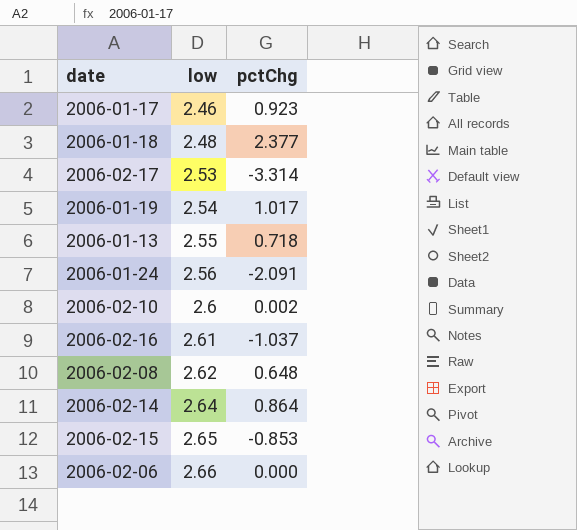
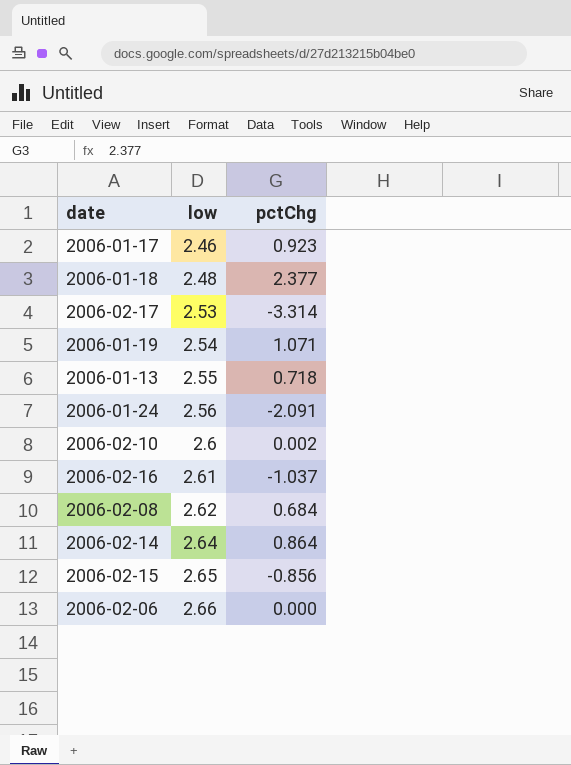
2006-01-19 | pctChg: 1.017 -> 1.071
2006-02-08 | pctChg: 0.648 -> 0.684
2006-02-15 | pctChg: -0.853 -> -0.856

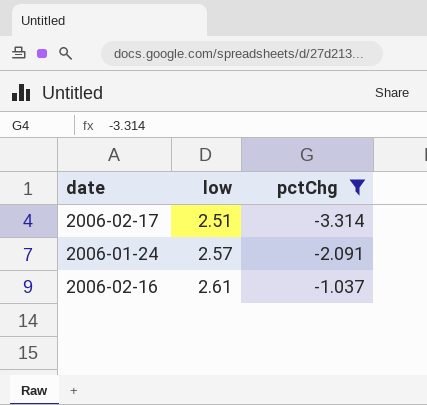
filter: none -> pctChg <= -1.037
2006-02-17 | low: 2.53 -> 2.51
2006-01-24 | low: 2.56 -> 2.57

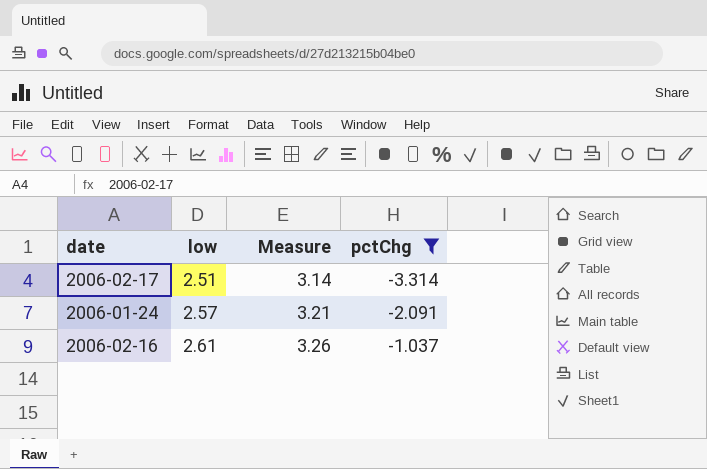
column Measure | formula: none -> [low] * 1.25

